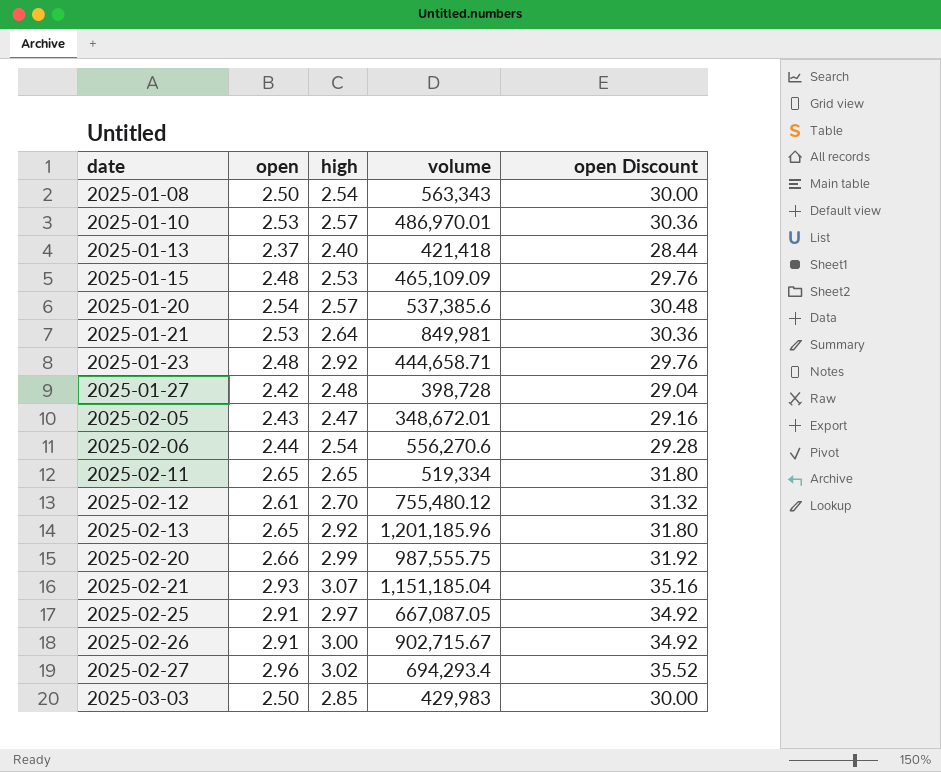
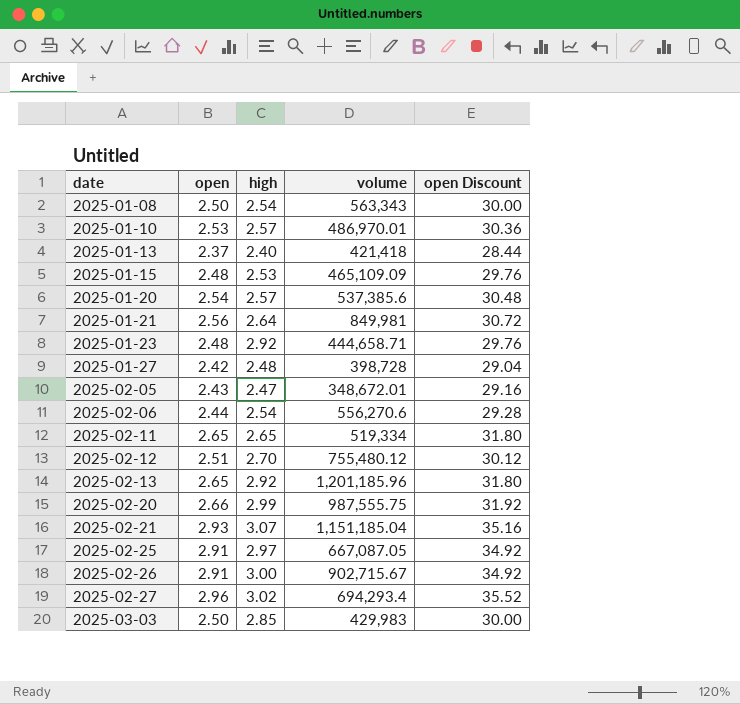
2025-01-21 | open: 2.53 -> 2.56
2025-01-21 | open Discount: 30.36 -> 30.72
2025-02-12 | open: 2.61 -> 2.51
2025-02-12 | open Discount: 31.32 -> 30.12

